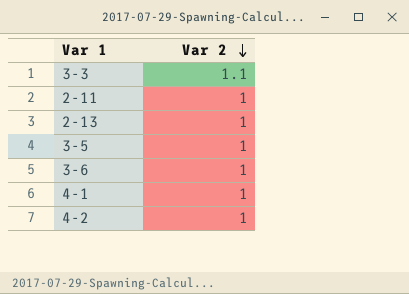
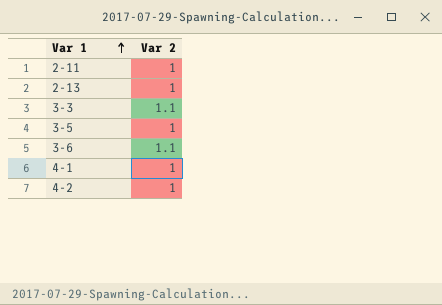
row order: Var 2 descending -> Var 1 ascending
3-6 | Var 2: 1 -> 1.1

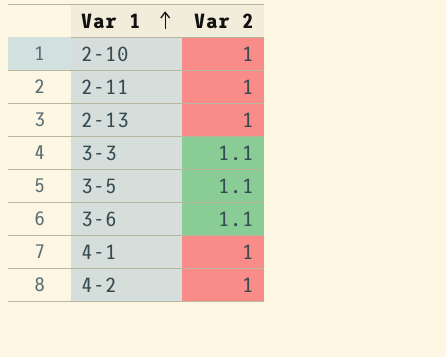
row 2-10: none -> 1
3-5 | Var 2: 1 -> 1.1

